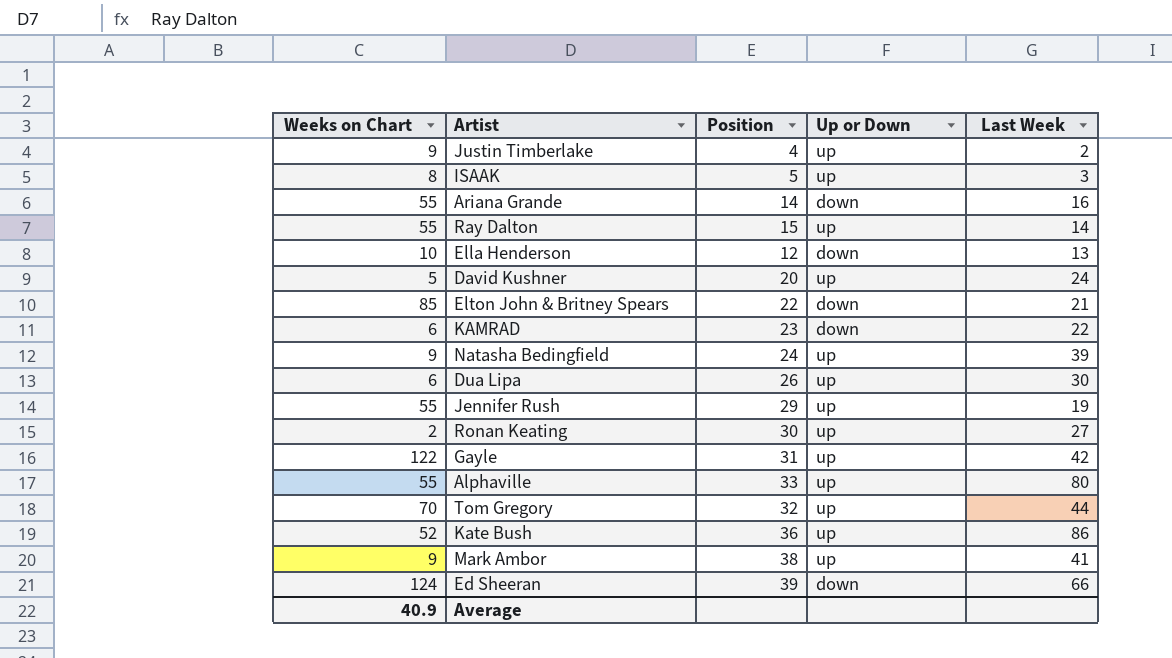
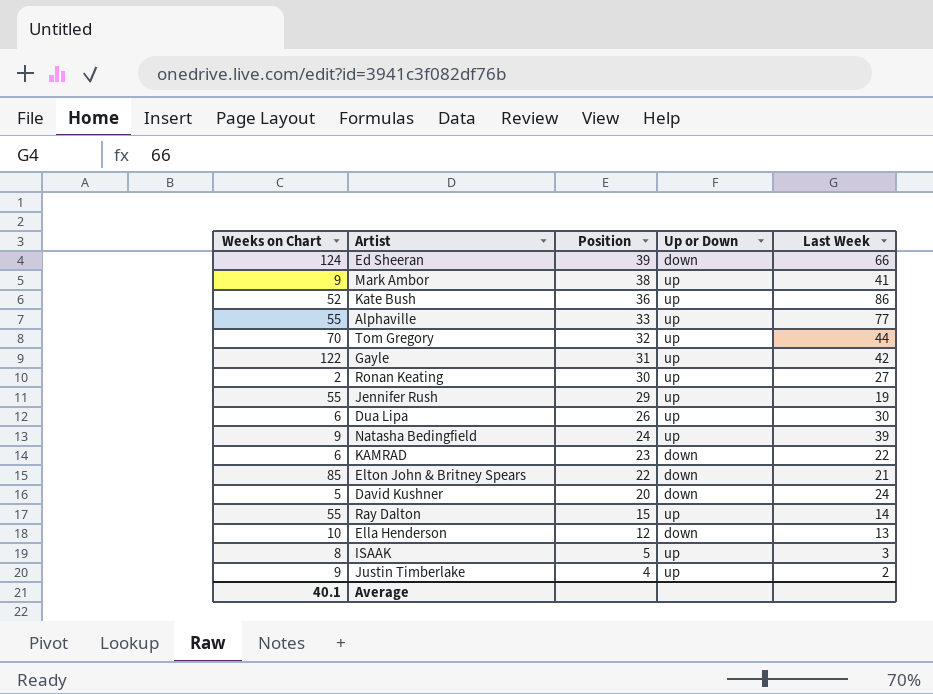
row order: none -> Position descending
row Ariana Grande: 55 | 14 | down | 16 -> none
Alphaville | Last Week: 80 -> 77
David Kushner | Up or Down: up -> down
Average | Weeks on Chart: 40.9 -> 40.1

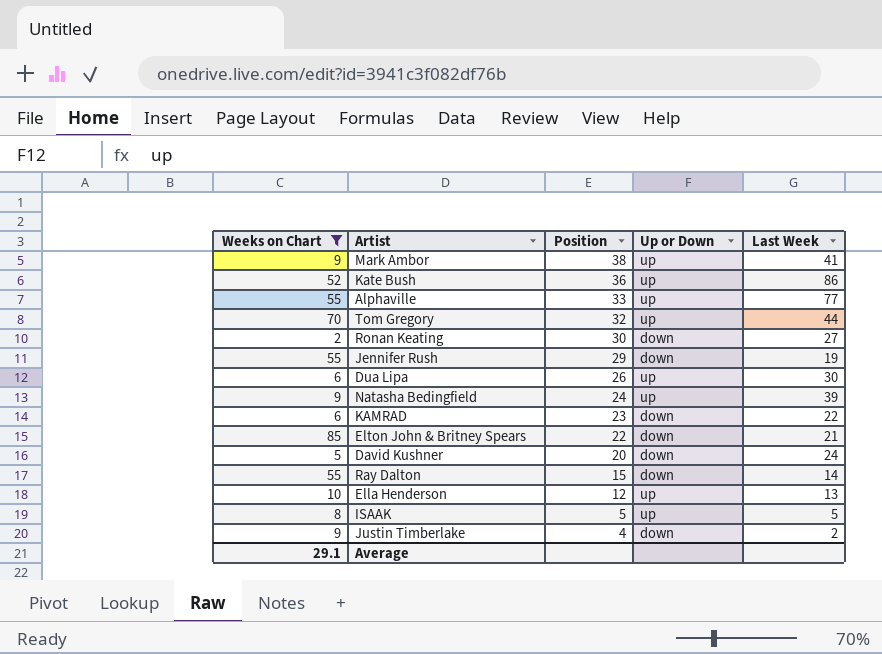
filter: none -> Weeks on Chart <= 85
Ronan Keating | Up or Down: up -> down
Jennifer Rush | Up or Down: up -> down
Ray Dalton | Up or Down: up -> down
Ella Henderson | Up or Down: down -> up
ISAAK | Last Week: 3 -> 5
Justin Timberlake | Up or Down: up -> down
Average | Weeks on Chart: 40.1 -> 29.1

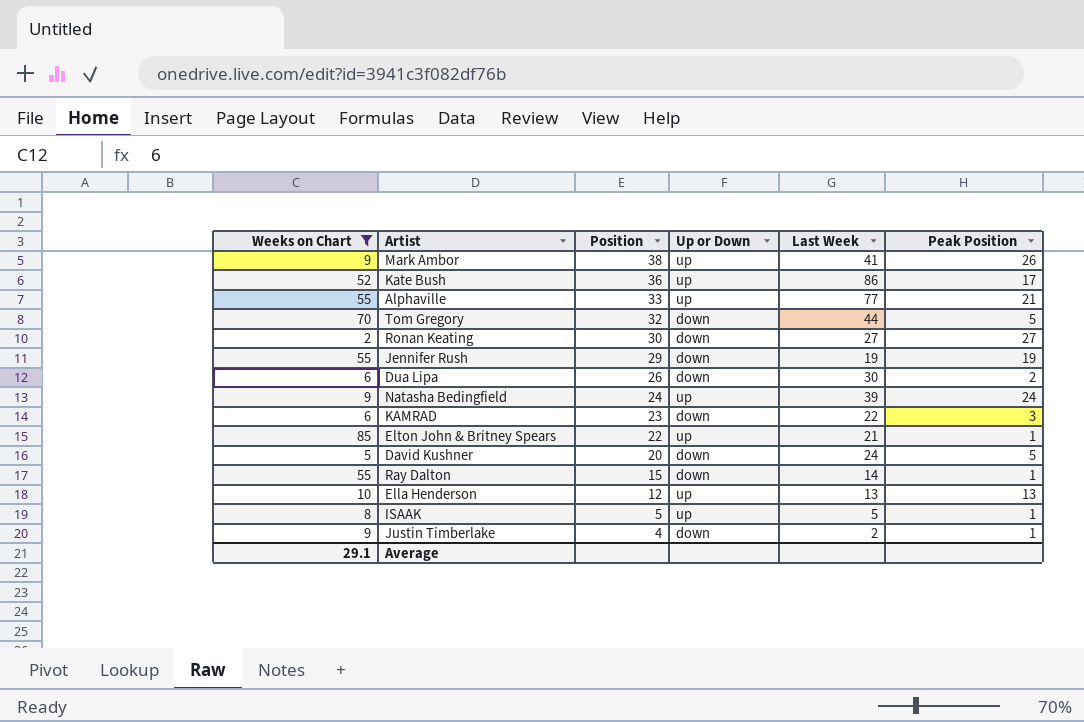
column Peak Position | position: none -> 6
Tom Gregory | Up or Down: up -> down
Dua Lipa | Up or Down: up -> down
Elton John & Britney Spears | Up or Down: down -> up

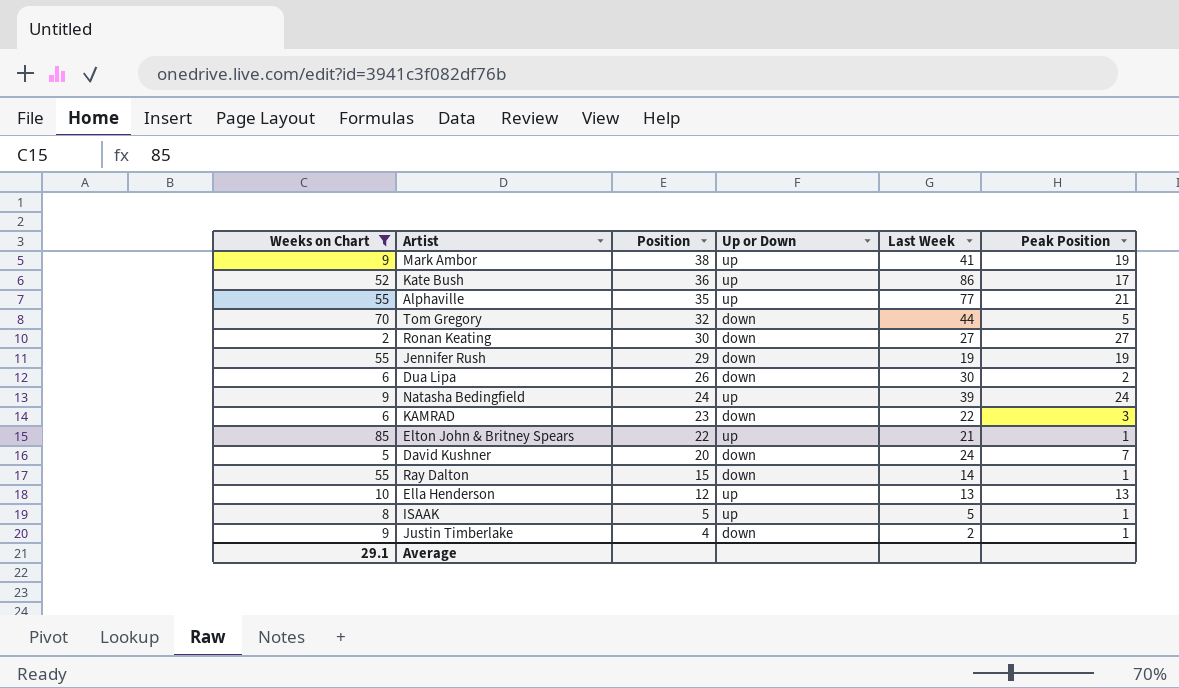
Mark Ambor | Peak Position: 26 -> 19
Alphaville | Position: 33 -> 35
David Kushner | Peak Position: 5 -> 7

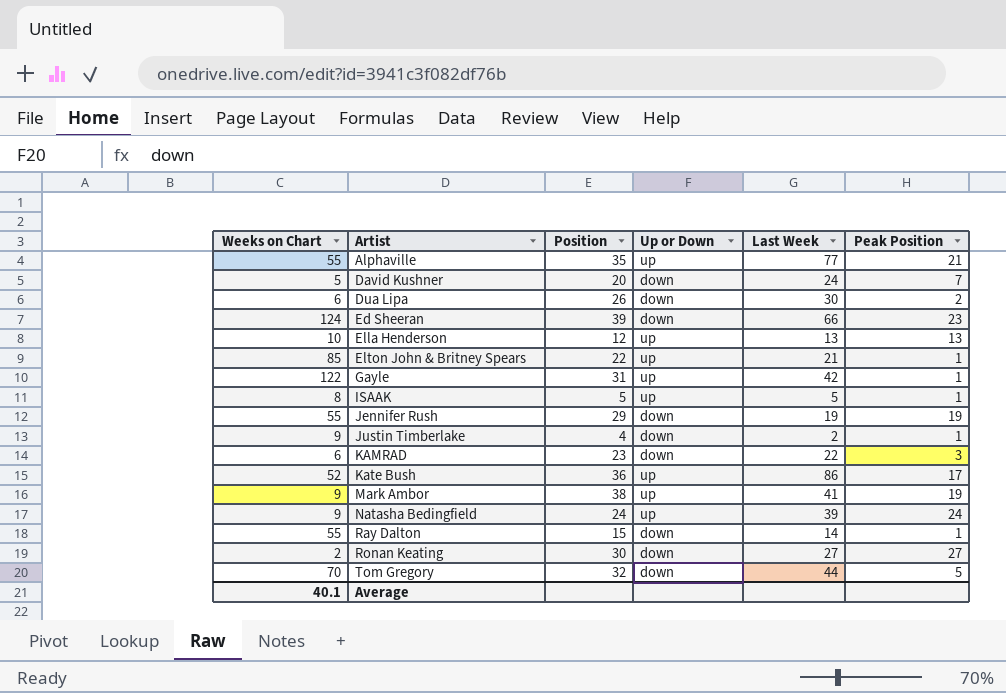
filter: Weeks on Chart <= 85 -> none
row order: Position descending -> Artist ascending
Average | Weeks on Chart: 29.1 -> 40.1

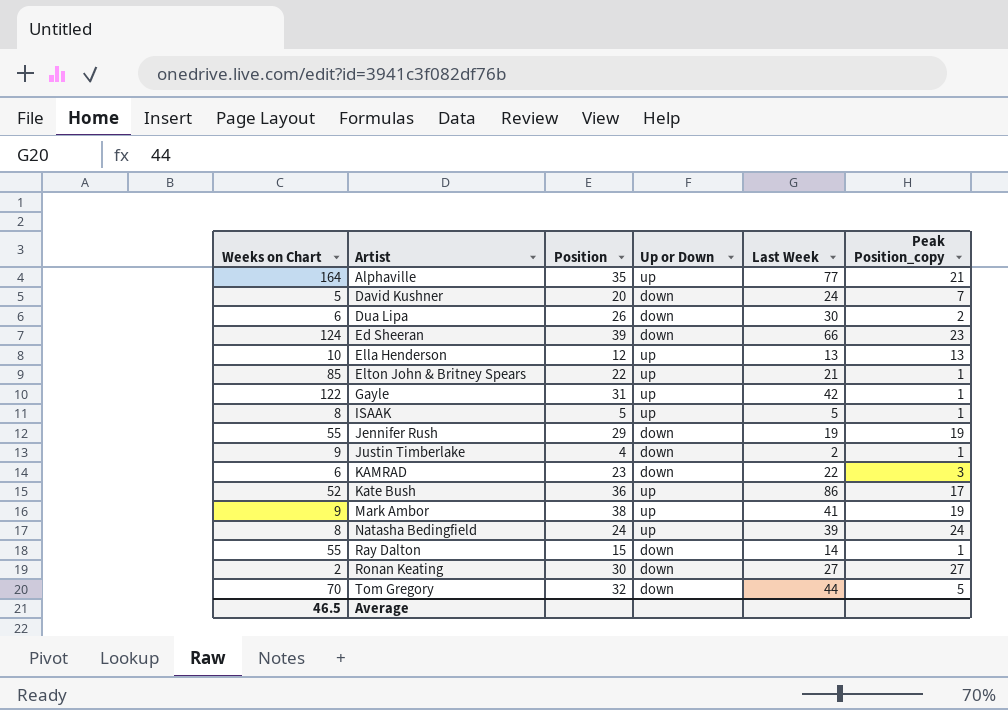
column name: Peak Position -> Peak Position_copy
Alphaville | Weeks on Chart: 55 -> 164
Natasha Bedingfield | Weeks on Chart: 9 -> 8
Average | Weeks on Chart: 40.1 -> 46.5

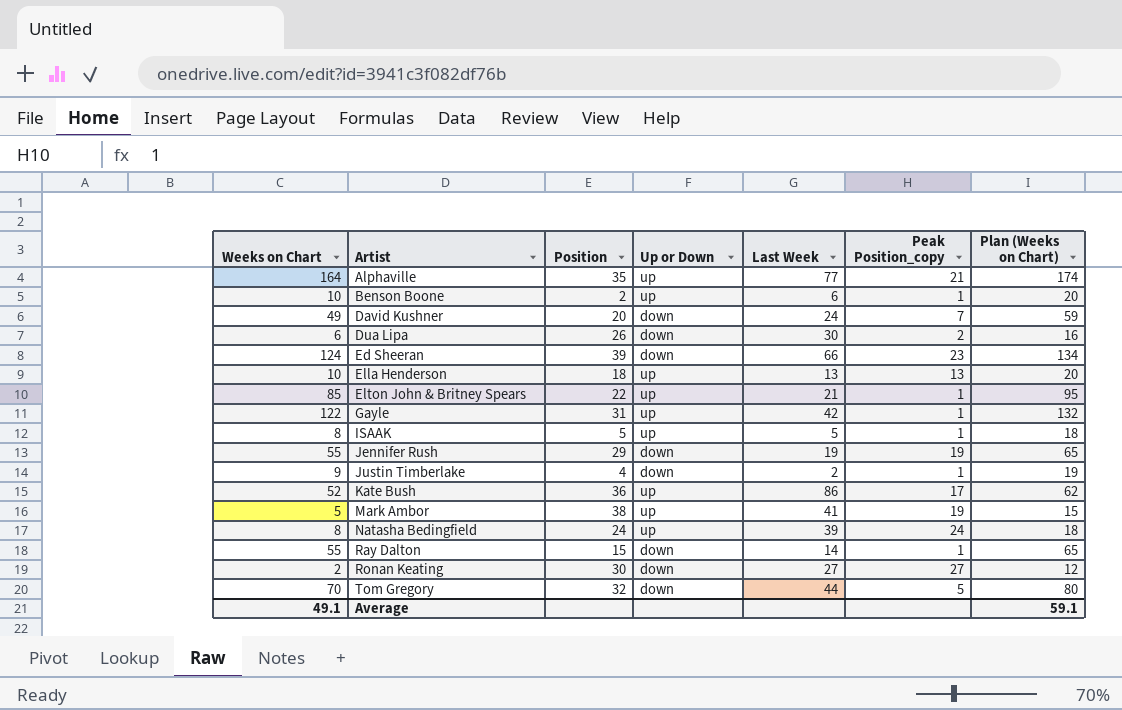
column Plan (Weeks on Chart) | formula: none -> [Weeks on Chart] + 10
row KAMRAD: 6 | 23 | down | 22 | 3 -> none
row Benson Boone: none -> 10 | 2 | up | 6 | 1 | 20
David Kushner | Weeks on Chart: 5 -> 49
Ella Henderson | Position: 12 -> 18
Mark Ambor | Weeks on Chart: 9 -> 5
Average | Weeks on Chart: 46.5 -> 49.1

